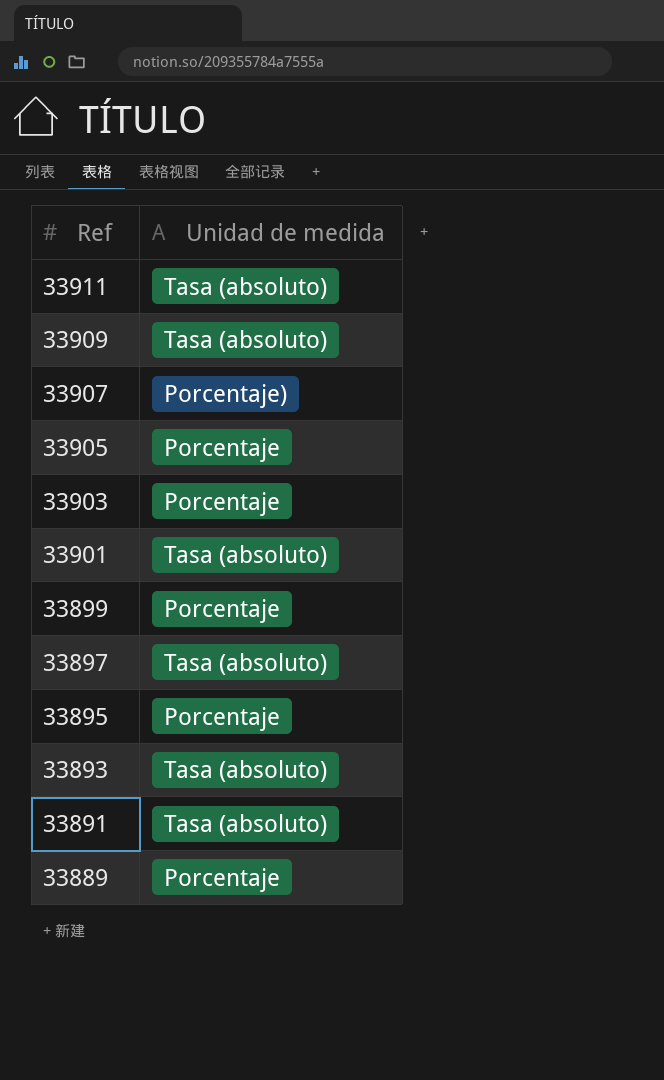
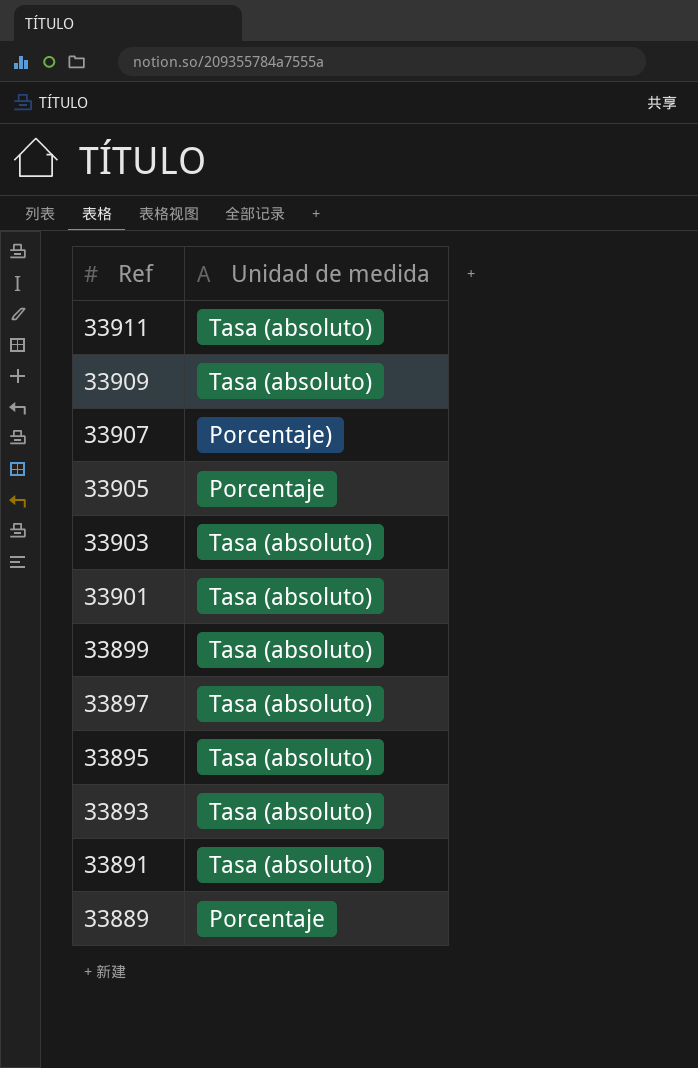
33903 | Unidad de medida: Porcentaje -> Tasa (absoluto)
33899 | Unidad de medida: Porcentaje -> Tasa (absoluto)
33895 | Unidad de medida: Porcentaje -> Tasa (absoluto)

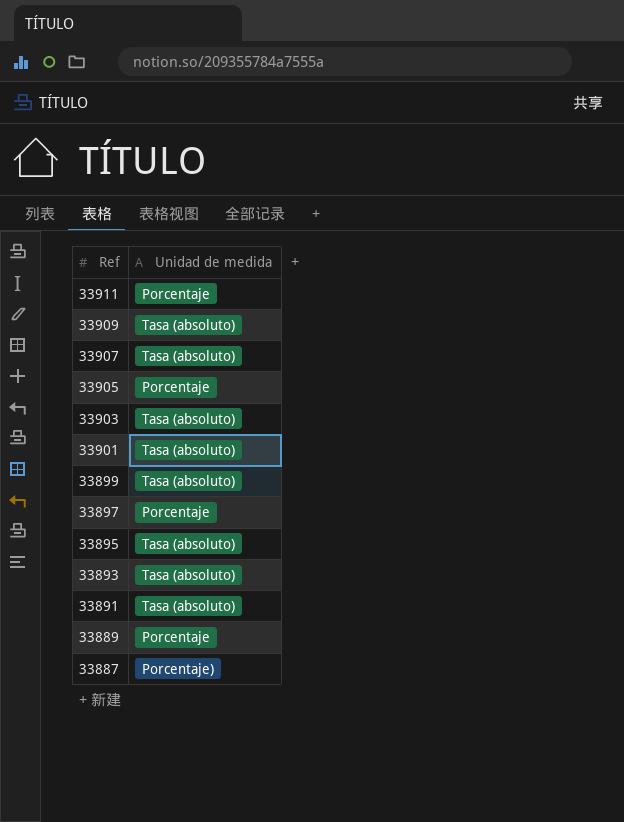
33911 | Unidad de medida: Tasa (absoluto) -> Porcentaje
33907 | Unidad de medida: Porcentaje) -> Tasa (absoluto)
33897 | Unidad de medida: Tasa (absoluto) -> Porcentaje
row 33887: none -> Porcentaje)

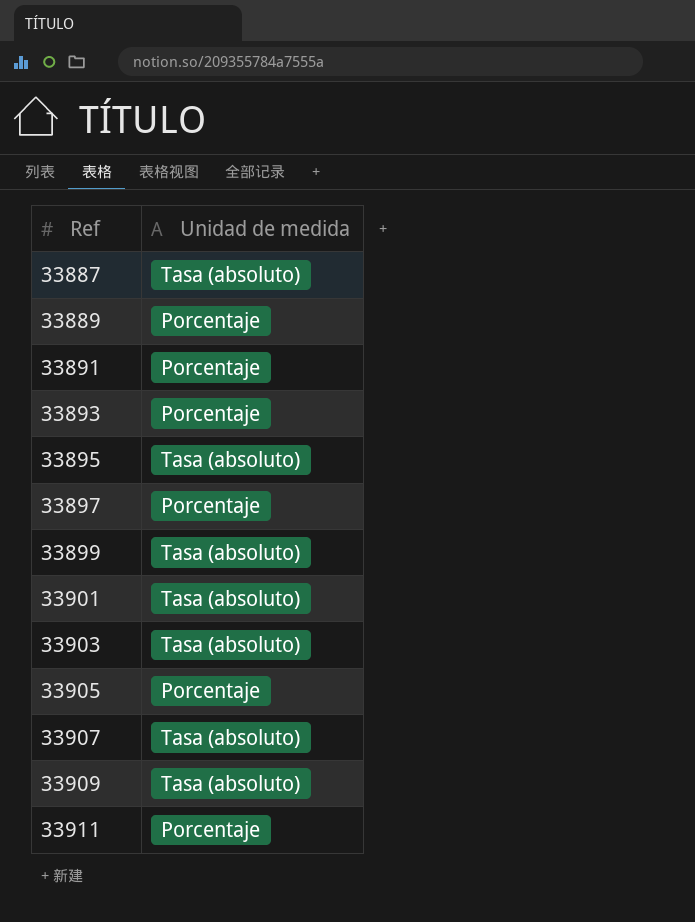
row order: Ref descending -> Ref ascending
33887 | Unidad de medida: Porcentaje) -> Tasa (absoluto)
33891 | Unidad de medida: Tasa (absoluto) -> Porcentaje
33893 | Unidad de medida: Tasa (absoluto) -> Porcentaje

